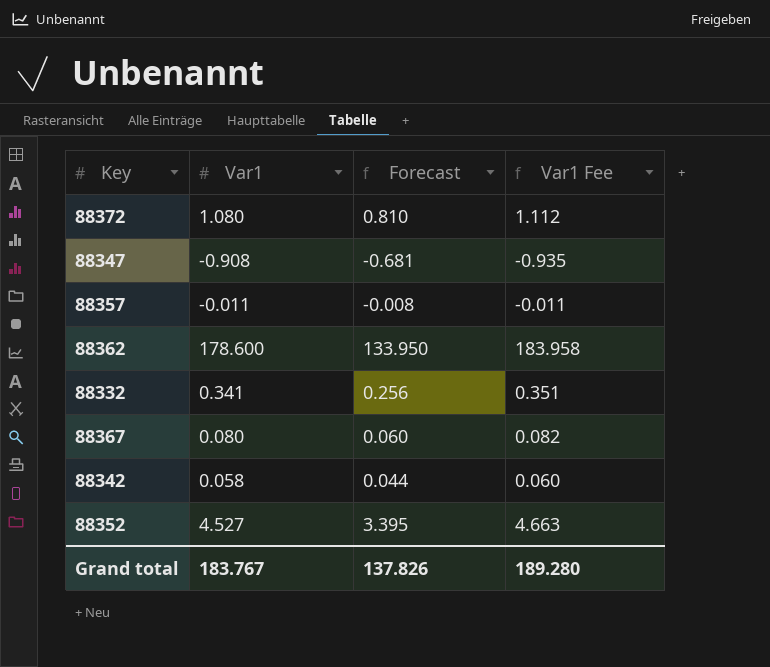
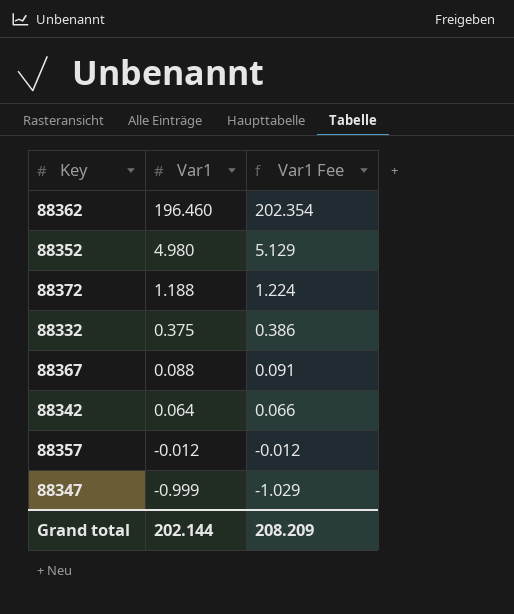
row order: none -> Var1 descending
column Forecast | formula: [Var1] * 0.75 -> none
88362 | Var1: 178.600 -> 196.460
88362 | Var1 Fee: 183.958 -> 202.354
88352 | Var1: 4.527 -> 4.980
88352 | Var1 Fee: 4.663 -> 5.129
88372 | Var1: 1.080 -> 1.188
88372 | Var1 Fee: 1.112 -> 1.224
88332 | Var1: 0.341 -> 0.375
88332 | Var1 Fee: 0.351 -> 0.386
88367 | Var1: 0.080 -> 0.088
88367 | Var1 Fee: 0.082 -> 0.091
88342 | Var1: 0.058 -> 0.064
88342 | Var1 Fee: 0.060 -> 0.066
88357 | Var1: -0.011 -> -0.012
88357 | Var1 Fee: -0.011 -> -0.012
88347 | Var1: -0.908 -> -0.999
88347 | Var1 Fee: -0.935 -> -1.029
Grand total | Var1: 183.767 -> 202.144
Grand total | Var1 Fee: 189.280 -> 208.209

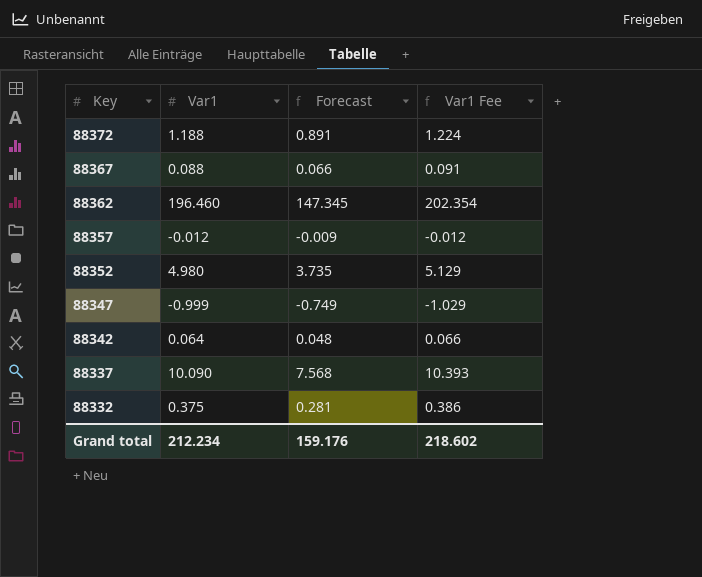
row order: Var1 descending -> Key descending
column Forecast | formula: none -> [Var1] * 0.75
row 88337: none -> 10.090 | 7.568 | 10.393
Grand total | Var1: 202.144 -> 212.234
Grand total | Var1 Fee: 208.209 -> 218.602

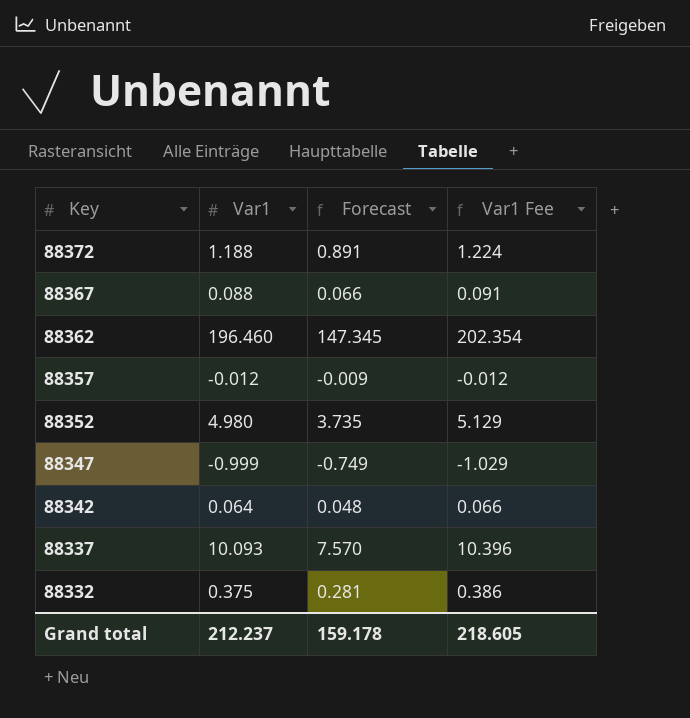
88337 | Var1: 10.090 -> 10.093
88337 | Forecast: 7.568 -> 7.570
88337 | Var1 Fee: 10.393 -> 10.396
Grand total | Var1: 212.234 -> 212.237
Grand total | Forecast: 159.176 -> 159.178
Grand total | Var1 Fee: 218.602 -> 218.605

